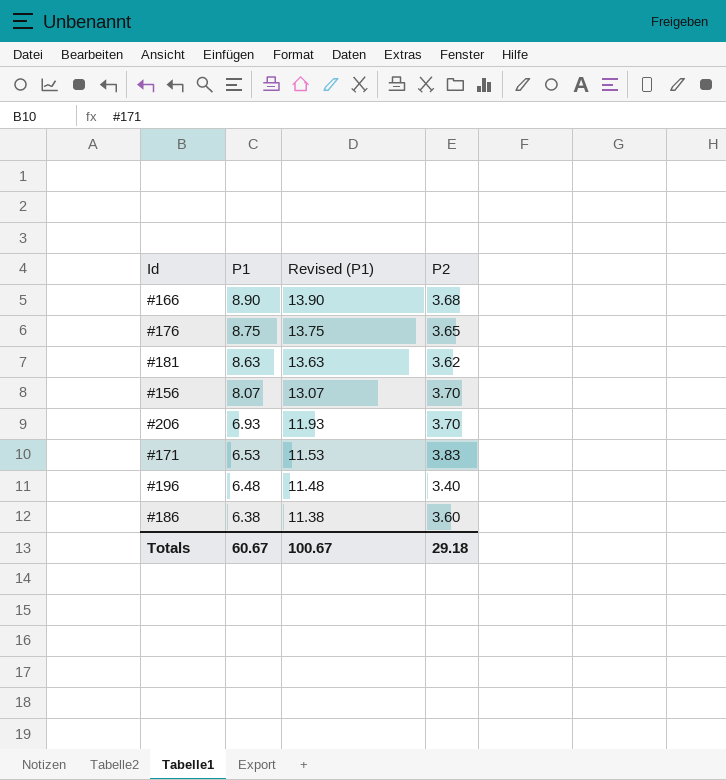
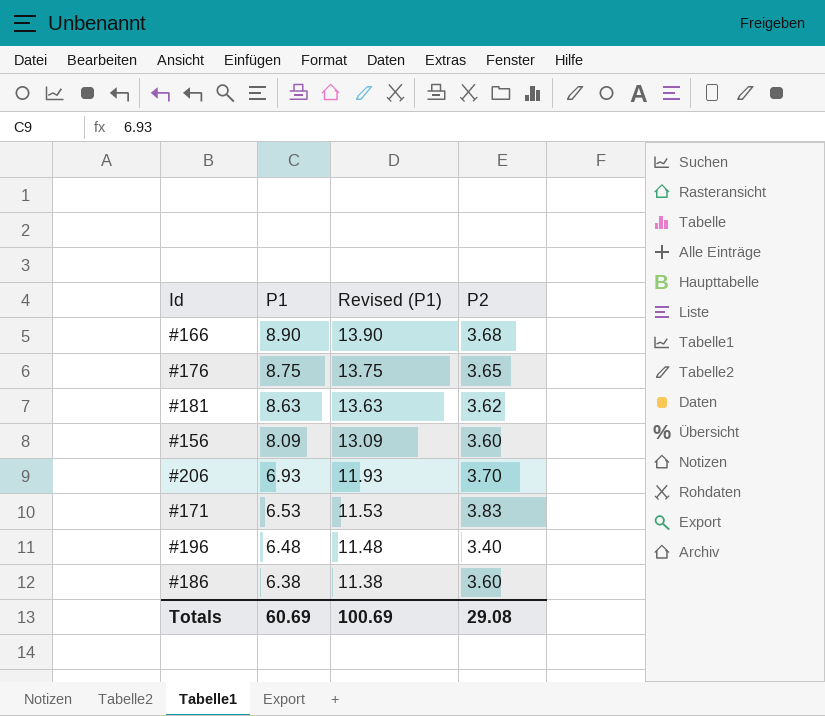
#156 | P1: 8.07 -> 8.09
#156 | Revised (P1): 13.07 -> 13.09
#156 | P2: 3.70 -> 3.60
Totals | P1: 60.67 -> 60.69
Totals | Revised (P1): 100.67 -> 100.69
Totals | P2: 29.18 -> 29.08

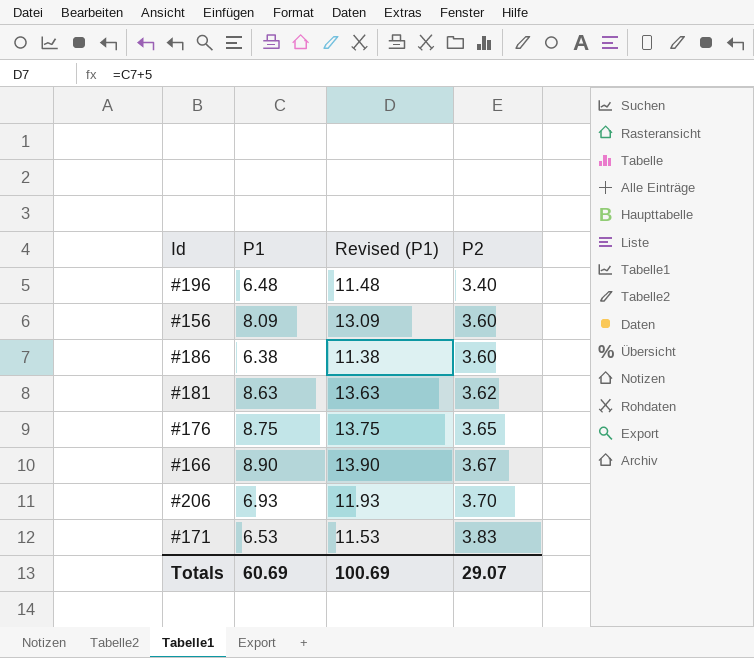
row order: P1 descending -> P2 ascending
#166 | P2: 3.68 -> 3.67
Totals | P2: 29.08 -> 29.07

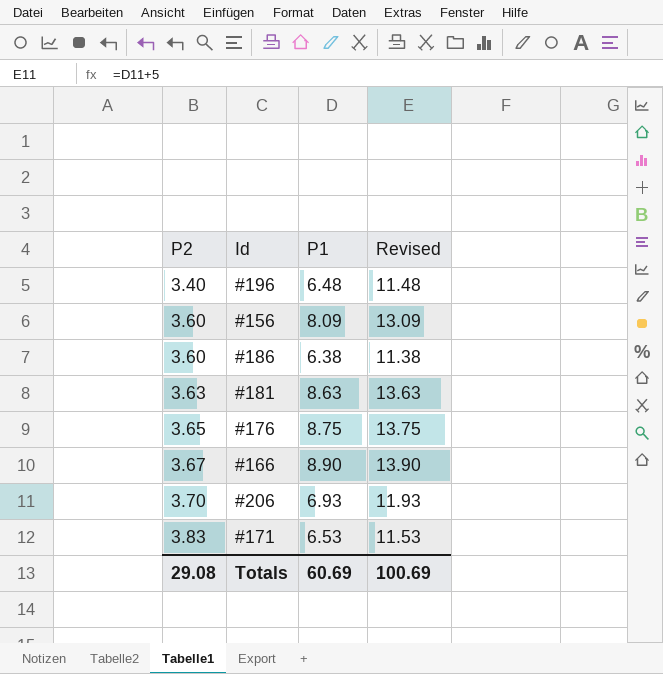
column P2 | position: 4 -> 1
column name: Revised (P1) -> Revised
#181 | P2: 3.62 -> 3.63
Totals | P2: 29.07 -> 29.08

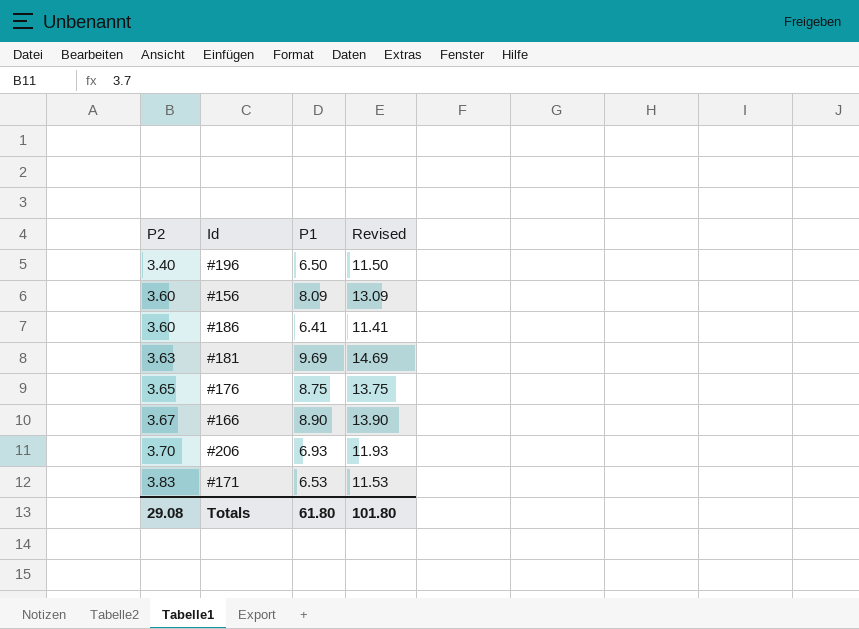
#196 | P1: 6.48 -> 6.50
#196 | Revised: 11.48 -> 11.50
#186 | P1: 6.38 -> 6.41
#186 | Revised: 11.38 -> 11.41
#181 | P1: 8.63 -> 9.69
#181 | Revised: 13.63 -> 14.69
Totals | P1: 60.69 -> 61.80
Totals | Revised: 100.69 -> 101.80

